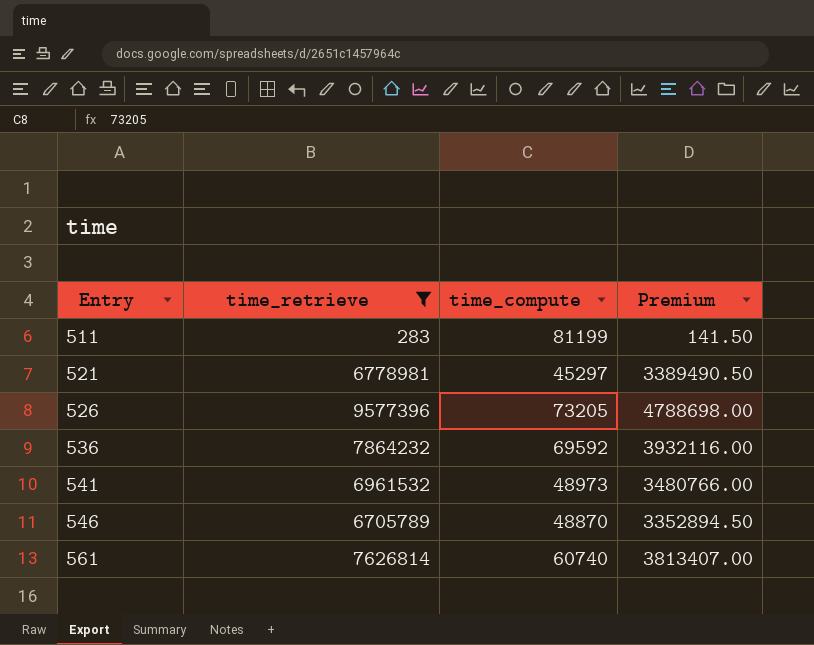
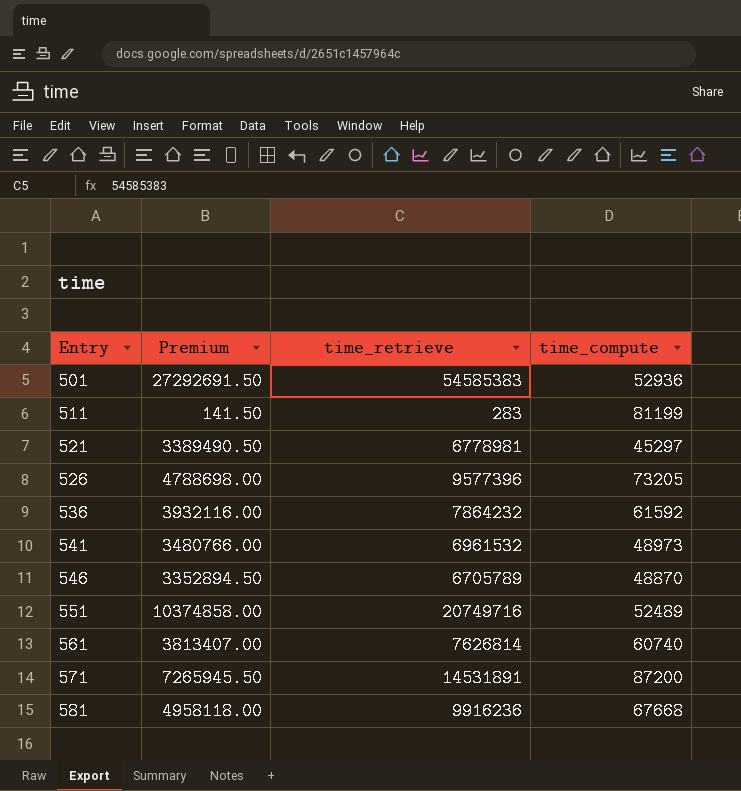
filter: time_retrieve <= 9577396 -> none
column Premium | position: 4 -> 2
536 | time_compute: 69592 -> 61592

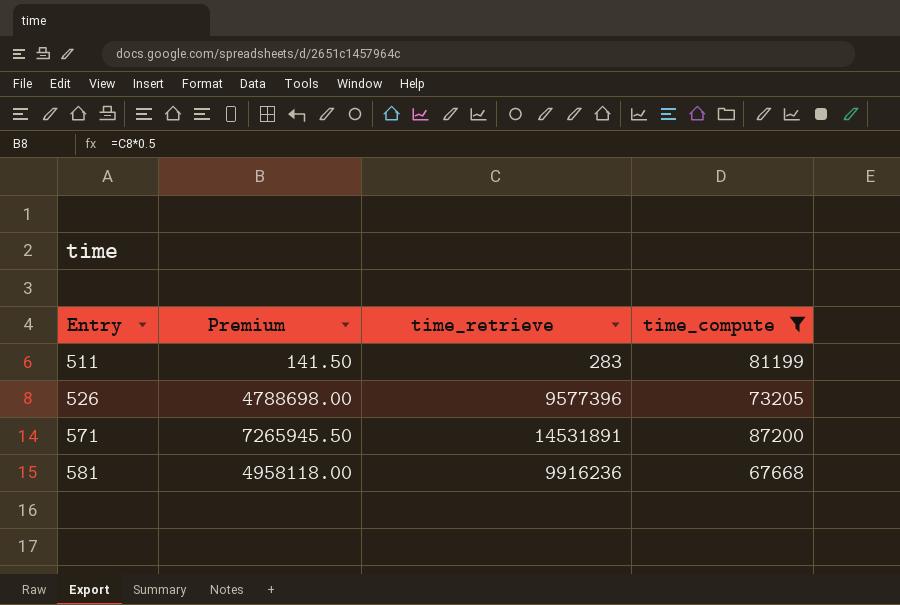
filter: none -> time_compute >= 67668

